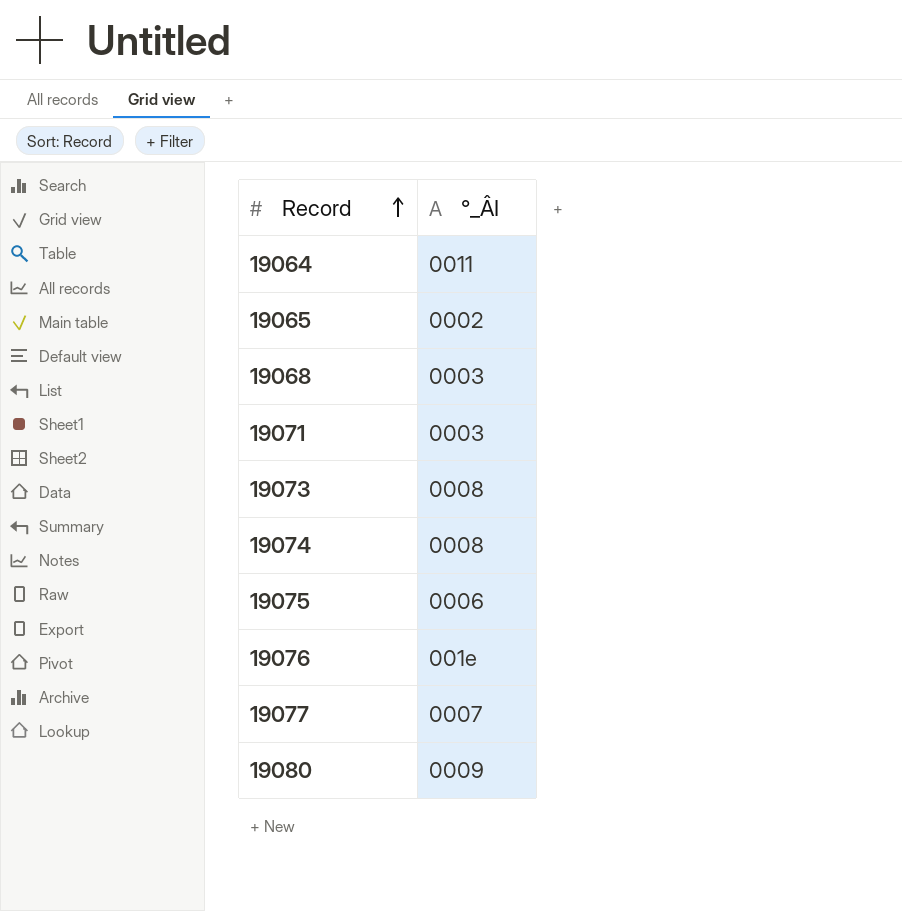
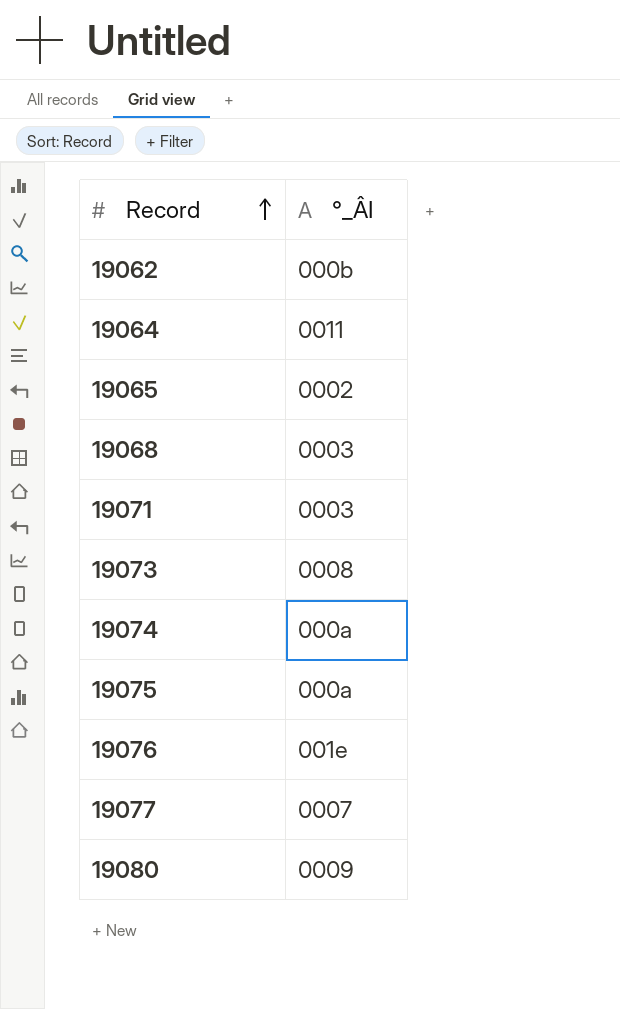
row 19062: none -> 000b
19074 | °_ÂI: 0008 -> 000a
19075 | °_ÂI: 0006 -> 000a

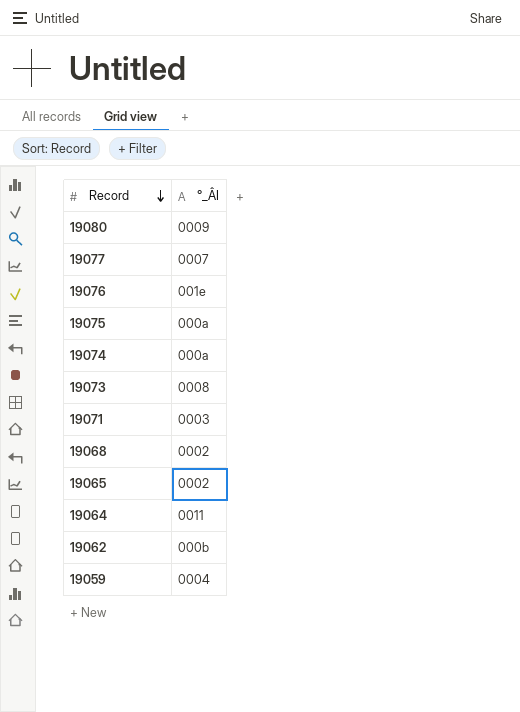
row order: Record ascending -> Record descending
19068 | °_ÂI: 0003 -> 0002
row 19059: none -> 0004

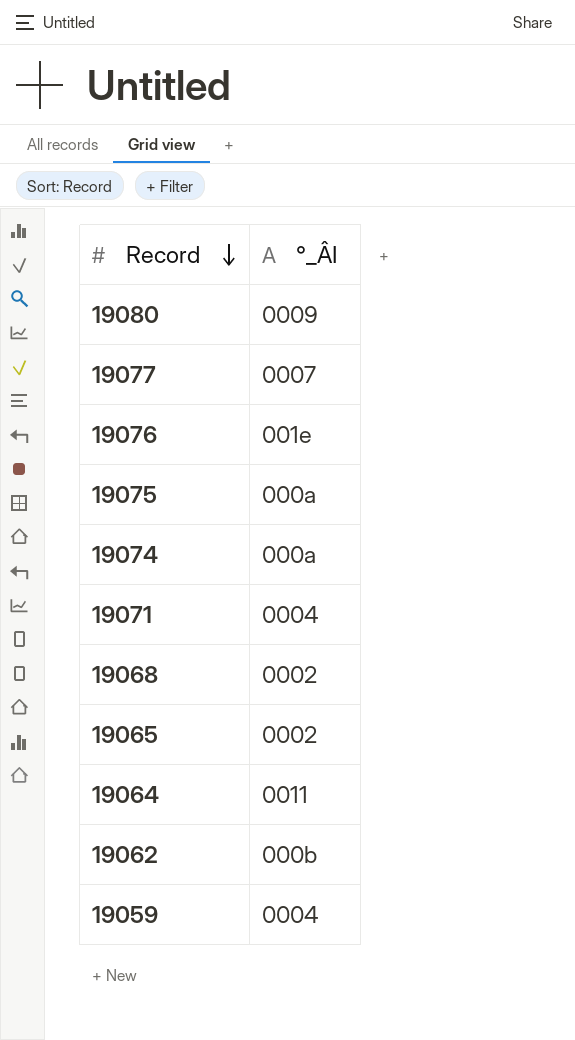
row 19073: 0008 -> none
19071 | °_ÂI: 0003 -> 0004

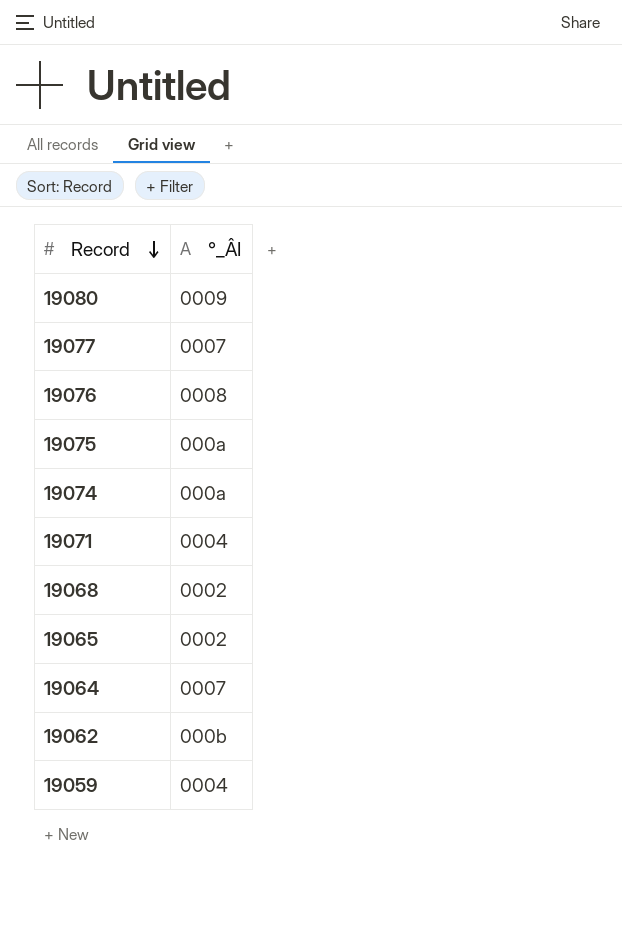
19076 | °_ÂI: 001e -> 0008
19064 | °_ÂI: 0011 -> 0007

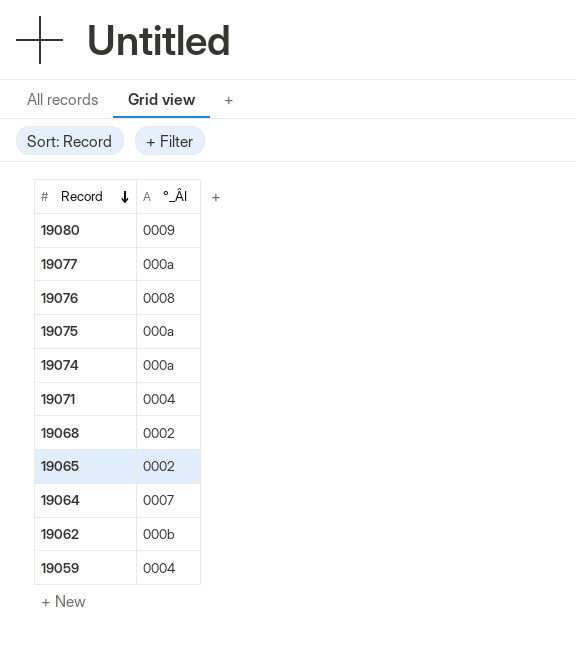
19077 | °_ÂI: 0007 -> 000a

